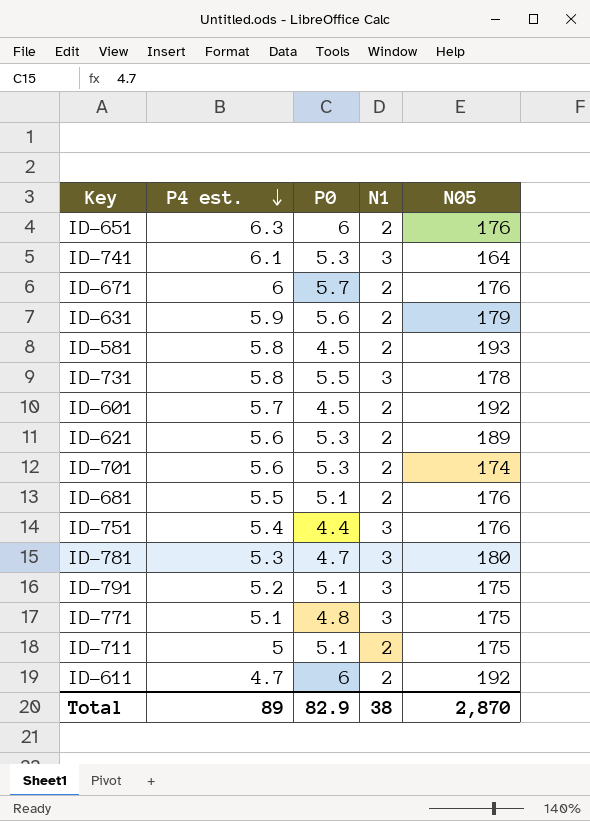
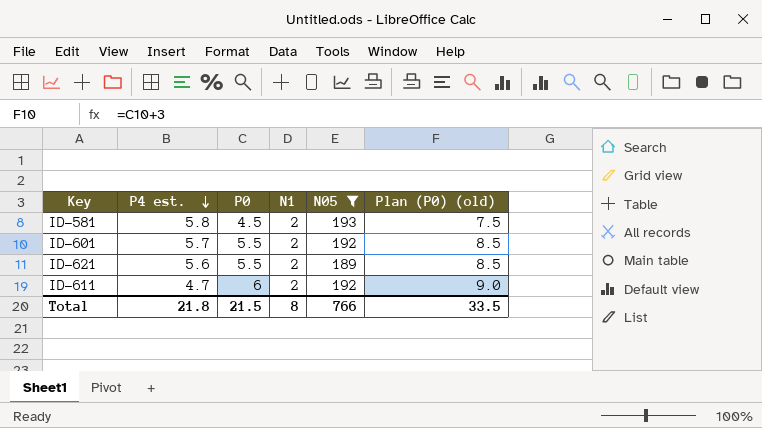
filter: none -> N05 >= 189
column Plan (P0) (old) | formula: none -> [P0] + 3
ID-601 | P0: 4.5 -> 5.5
ID-621 | P0: 5.3 -> 5.5
Total | P4 est.: 89 -> 21.8
Total | P0: 82.9 -> 21.5
Total | N1: 38 -> 8
Total | N05: 2,870 -> 766

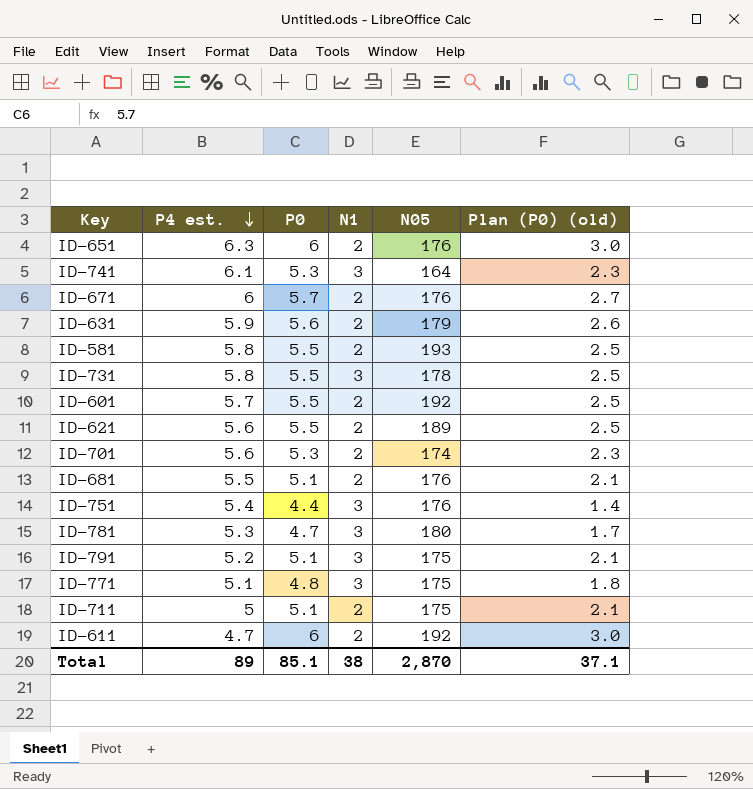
filter: N05 >= 189 -> none
column Plan (P0) (old) | formula: [P0] + 3 -> [P0] - 3
ID-581 | P0: 4.5 -> 5.5
Total | P4 est.: 21.8 -> 89
Total | P0: 21.5 -> 85.1
Total | N1: 8 -> 38
Total | N05: 766 -> 2,870
Total | Plan (P0) (old): 33.5 -> 37.1

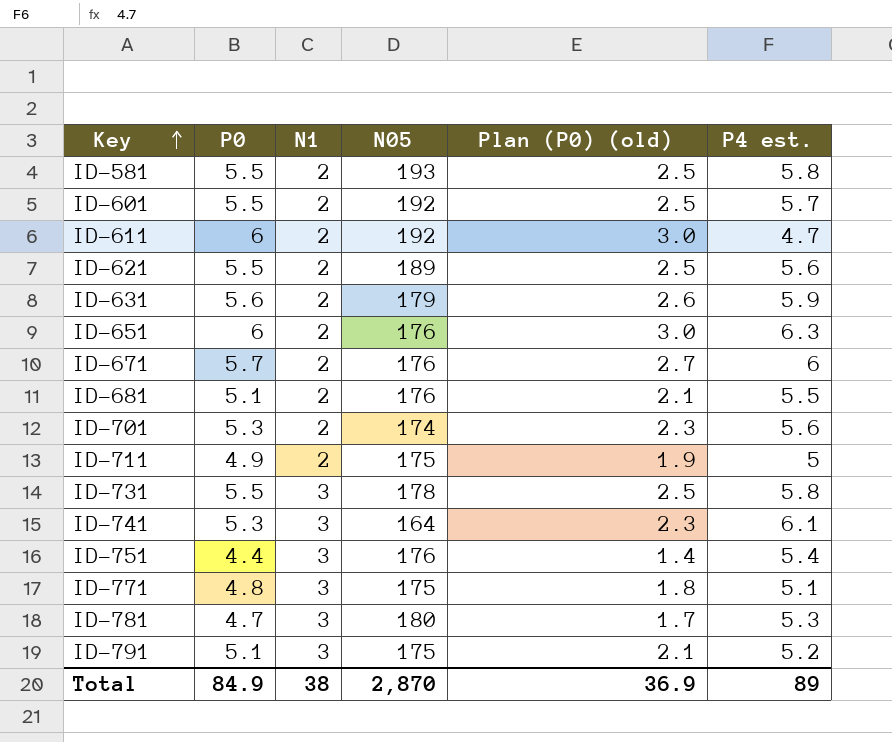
row order: P4 est. descending -> Key ascending
column P4 est. | position: 2 -> 6
ID-711 | P0: 5.1 -> 4.9
ID-711 | Plan (P0) (old): 2.1 -> 1.9
Total | P0: 85.1 -> 84.9
Total | Plan (P0) (old): 37.1 -> 36.9

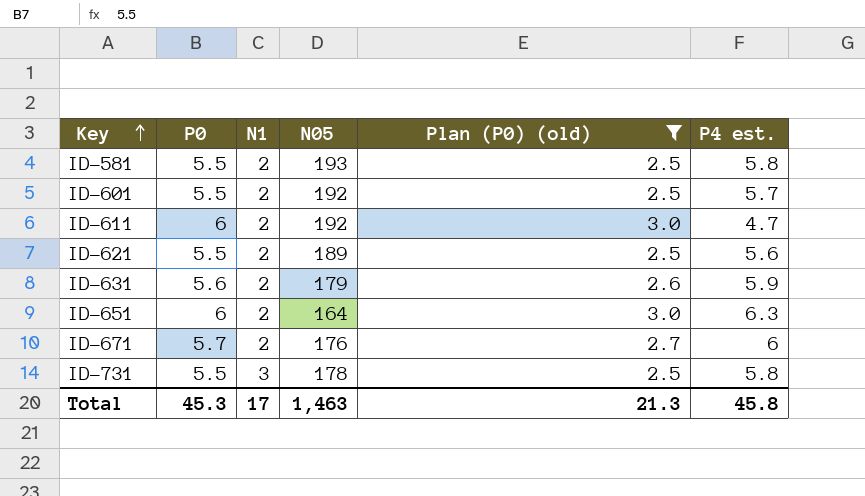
filter: none -> Plan (P0) (old) >= 2.5
ID-651 | N05: 176 -> 164
Total | P0: 84.9 -> 45.3
Total | N1: 38 -> 17
Total | N05: 2,870 -> 1,463
Total | Plan (P0) (old): 36.9 -> 21.3
Total | P4 est.: 89 -> 45.8

